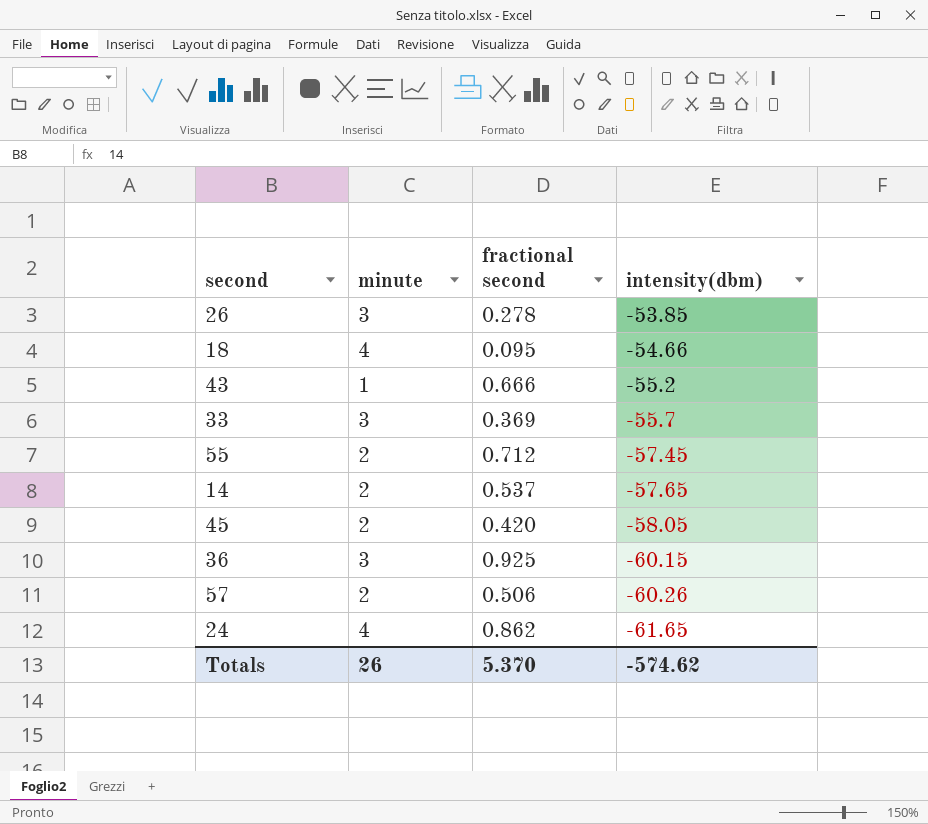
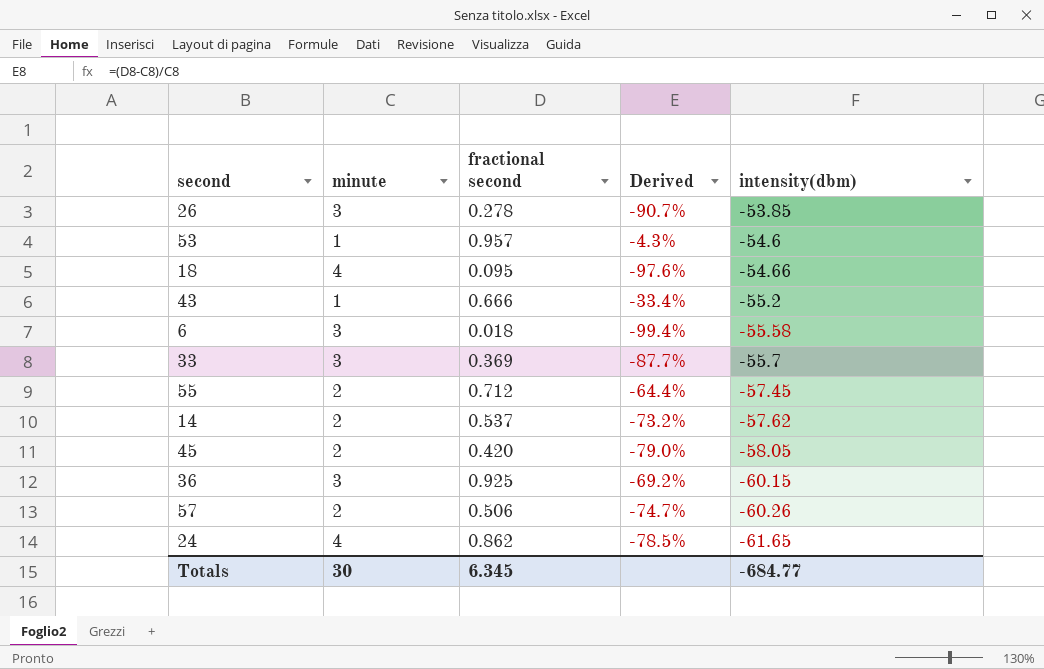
column Derived | formula: none -> ([fractional second] - [minute]) / [minute]
row 53: none -> 1 | 0.957 | -4.3% | -54.6
row 6: none -> 3 | 0.018 | -99.4% | -55.58
14 | intensity(dbm): -57.65 -> -57.62
Totals | minute: 26 -> 30
Totals | fractional second: 5.370 -> 6.345
Totals | intensity(dbm): -574.62 -> -684.77

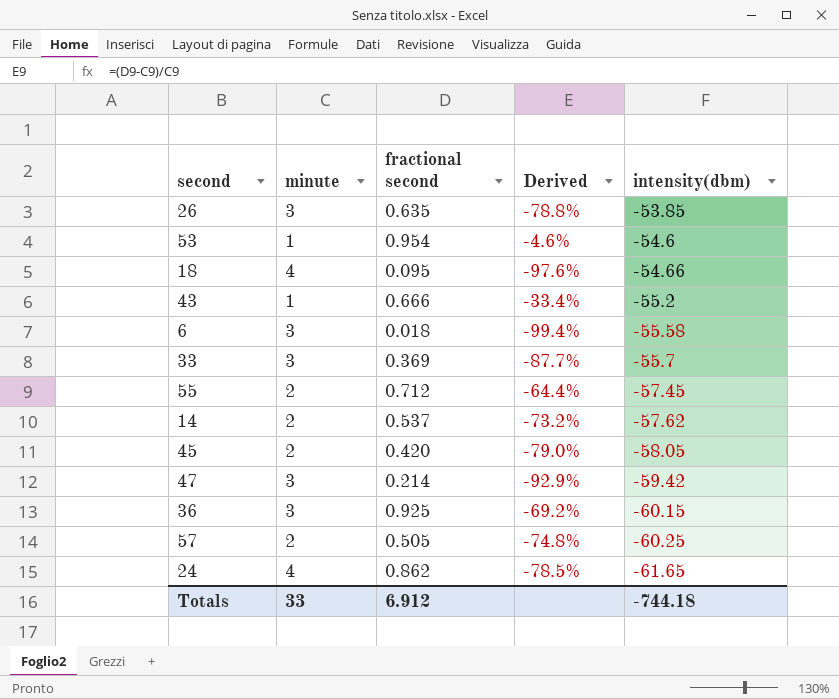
26 | fractional second: 0.278 -> 0.635
26 | Derived: -90.7% -> -78.8%
53 | fractional second: 0.957 -> 0.954
53 | Derived: -4.3% -> -4.6%
row 47: none -> 3 | 0.214 | -92.9% | -59.42
57 | fractional second: 0.506 -> 0.505
57 | Derived: -74.7% -> -74.8%
57 | intensity(dbm): -60.26 -> -60.25
Totals | minute: 30 -> 33
Totals | fractional second: 6.345 -> 6.912
Totals | intensity(dbm): -684.77 -> -744.18

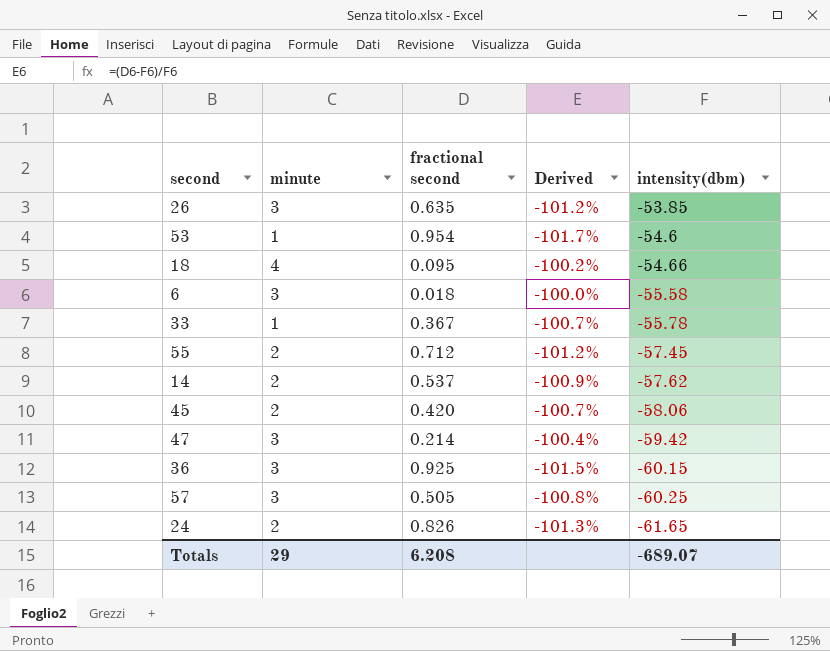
column Derived | formula: ([fractional second] - [minute]) / [minute] -> ([fractional second] - [intensity(dbm)]) / [intensity(dbm)]
row 43: 1 | 0.666 | -33.4% | -55.2 -> none
33 | minute: 3 -> 1
33 | fractional second: 0.369 -> 0.367
33 | intensity(dbm): -55.7 -> -55.78
45 | intensity(dbm): -58.05 -> -58.06
57 | minute: 2 -> 3
24 | minute: 4 -> 2
24 | fractional second: 0.862 -> 0.826
Totals | minute: 33 -> 29
Totals | fractional second: 6.912 -> 6.208
Totals | intensity(dbm): -744.18 -> -689.07

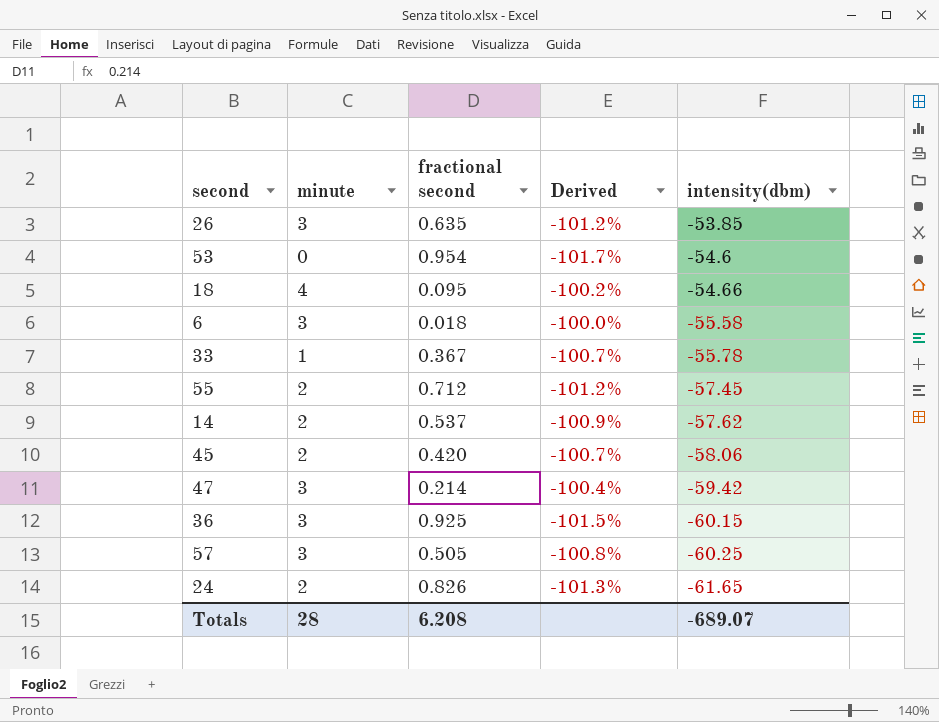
53 | minute: 1 -> 0
Totals | minute: 29 -> 28

